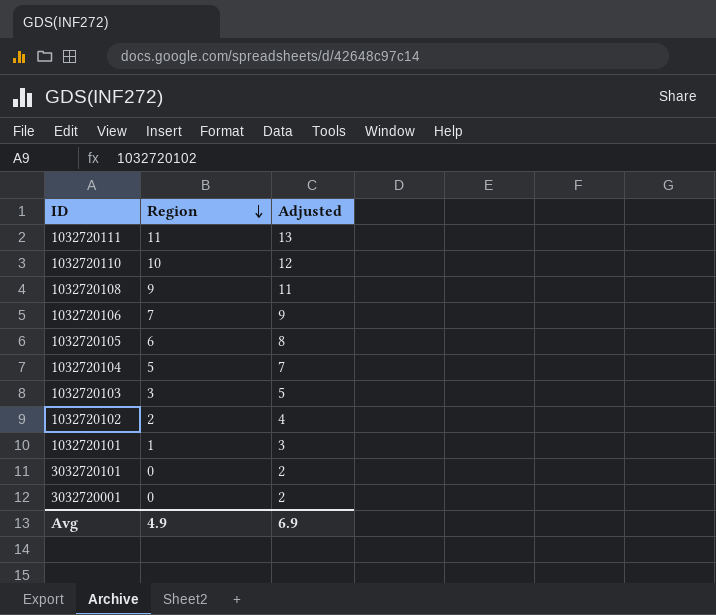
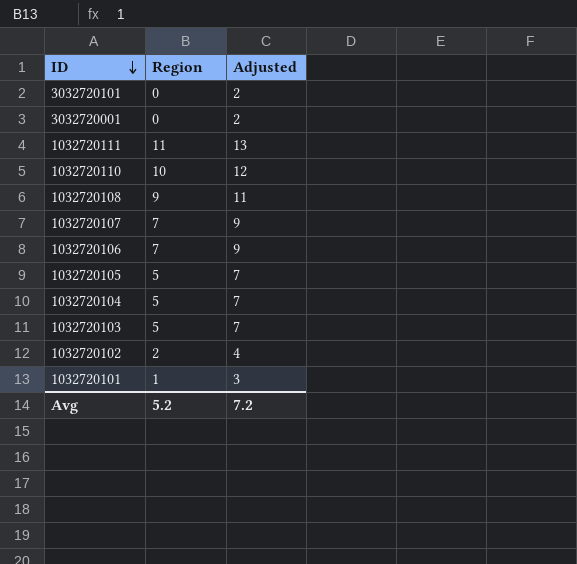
row order: Region descending -> ID descending
row 1032720107: none -> 7 | 9
1032720105 | Region: 6 -> 5
1032720105 | Adjusted: 8 -> 7
1032720103 | Region: 3 -> 5
1032720103 | Adjusted: 5 -> 7
Avg | Region: 4.9 -> 5.2
Avg | Adjusted: 6.9 -> 7.2

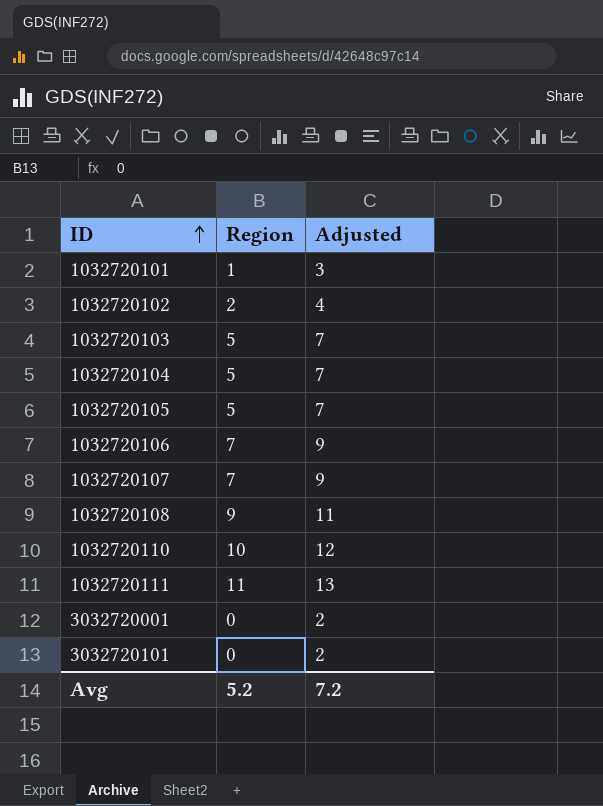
row order: ID descending -> ID ascending

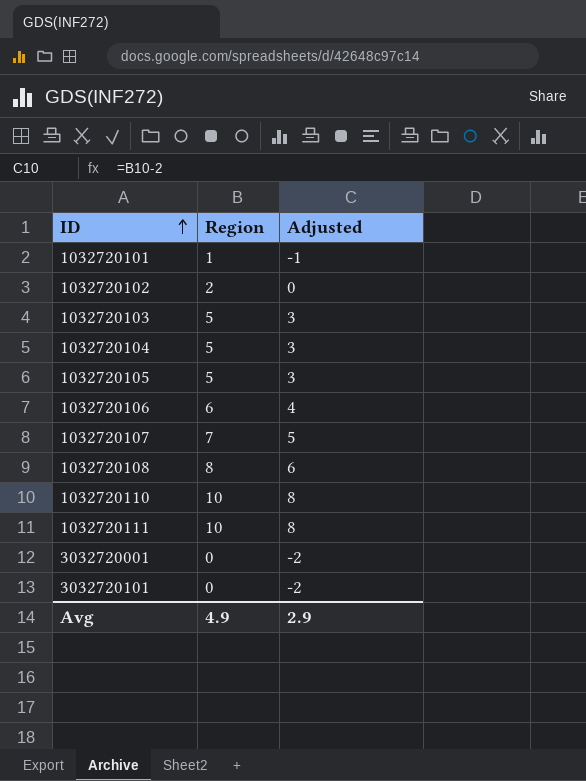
column Adjusted | formula: [Region] + 2 -> [Region] - 2
1032720106 | Region: 7 -> 6
1032720108 | Region: 9 -> 8
1032720111 | Region: 11 -> 10
Avg | Region: 5.2 -> 4.9
Avg | Adjusted: 7.2 -> 2.9

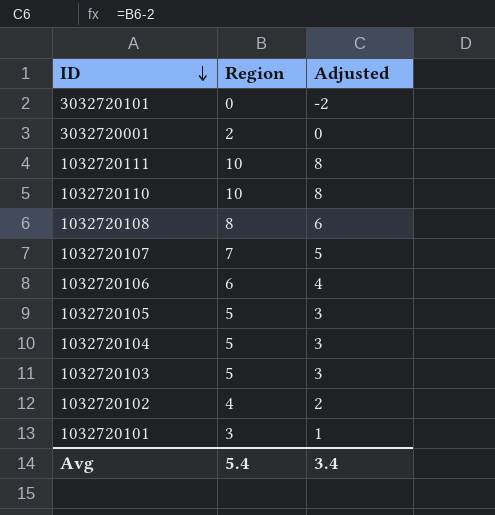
row order: ID ascending -> ID descending
3032720001 | Region: 0 -> 2
3032720001 | Adjusted: -2 -> 0
1032720102 | Region: 2 -> 4
1032720102 | Adjusted: 0 -> 2
1032720101 | Region: 1 -> 3
1032720101 | Adjusted: -1 -> 1
Avg | Region: 4.9 -> 5.4
Avg | Adjusted: 2.9 -> 3.4

